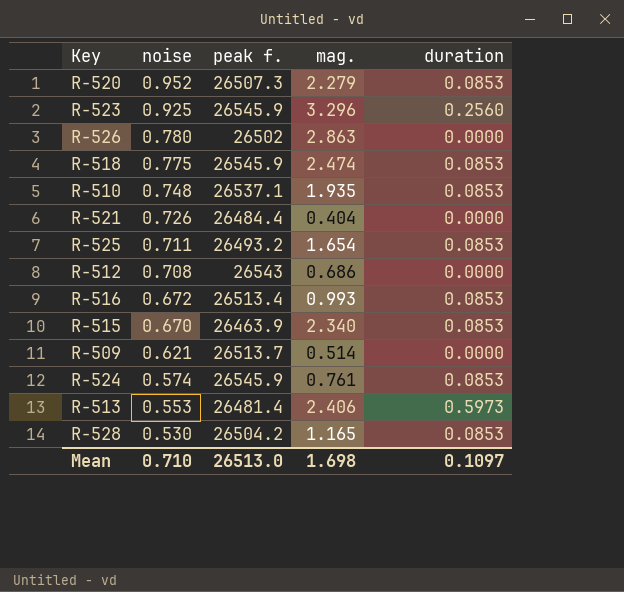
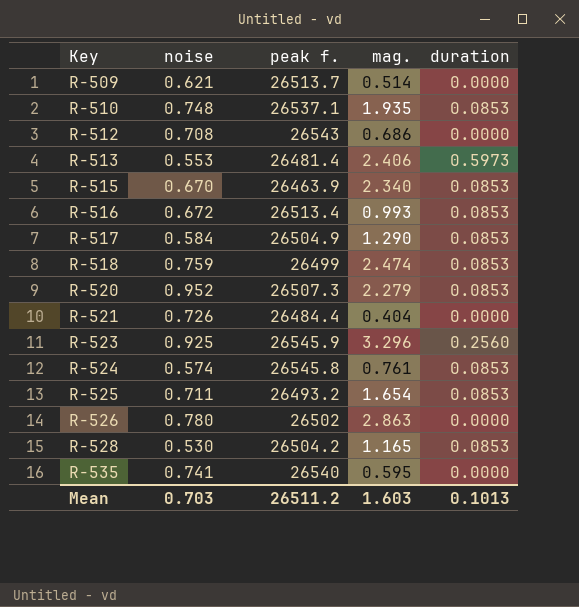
row order: noise descending -> Key ascending
row R-517: none -> 0.584 | 26504.9 | 1.290 | 0.0853
R-518 | noise: 0.775 -> 0.759
R-518 | peak f.: 26545.9 -> 26499
R-524 | peak f.: 26545.9 -> 26545.8
row R-535: none -> 0.741 | 26540 | 0.595 | 0.0000
Mean | noise: 0.710 -> 0.703
Mean | peak f.: 26513.0 -> 26511.2
Mean | mag.: 1.698 -> 1.603
Mean | duration: 0.1097 -> 0.1013

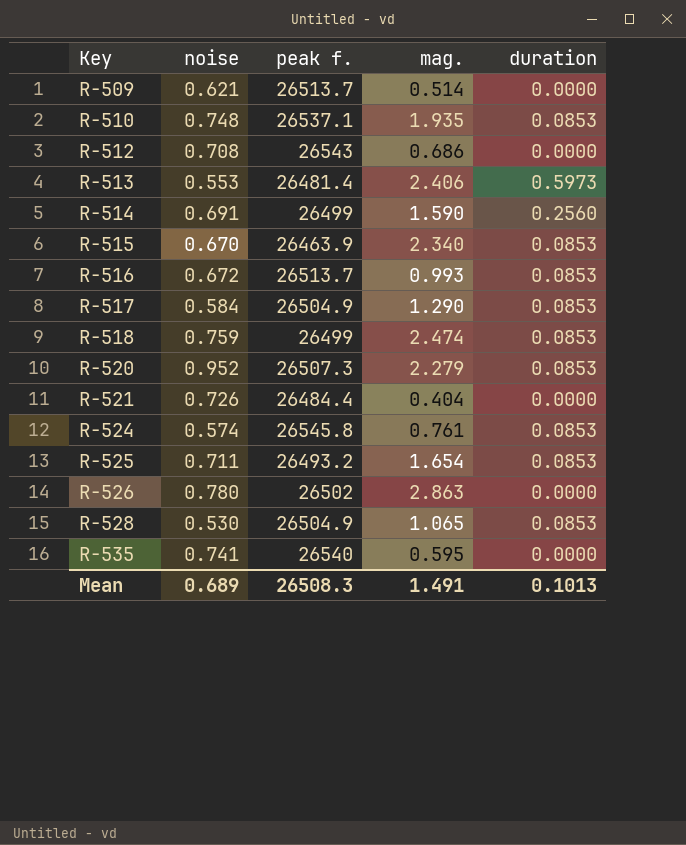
row R-523: 0.925 | 26545.9 | 3.296 | 0.2560 -> none
row R-514: none -> 0.691 | 26499 | 1.590 | 0.2560
R-516 | peak f.: 26513.4 -> 26513.7
R-528 | peak f.: 26504.2 -> 26504.9
R-528 | mag.: 1.165 -> 1.065
Mean | noise: 0.703 -> 0.689
Mean | peak f.: 26511.2 -> 26508.3
Mean | mag.: 1.603 -> 1.491

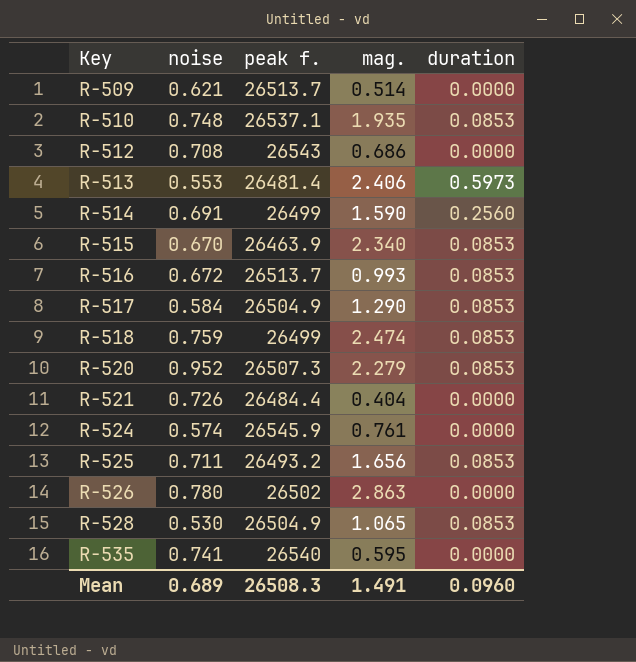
R-524 | peak f.: 26545.8 -> 26545.9
R-524 | duration: 0.0853 -> 0.0000
R-525 | mag.: 1.654 -> 1.656
Mean | duration: 0.1013 -> 0.0960

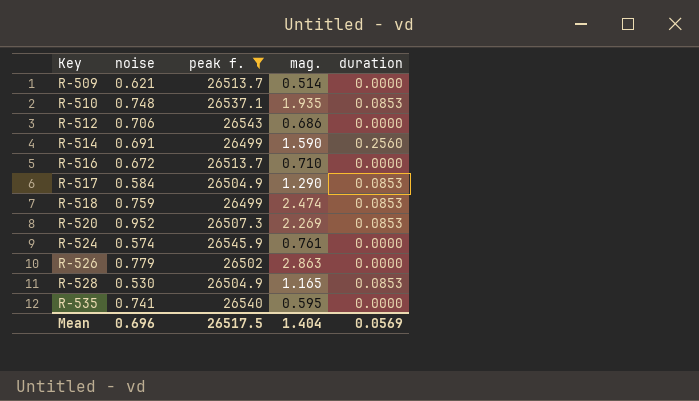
filter: none -> peak f. >= 26499
R-512 | noise: 0.708 -> 0.706
R-516 | mag.: 0.993 -> 0.710
R-516 | duration: 0.0853 -> 0.0000
R-520 | mag.: 2.279 -> 2.269
R-526 | noise: 0.780 -> 0.779
R-528 | mag.: 1.065 -> 1.165
Mean | noise: 0.689 -> 0.696
Mean | peak f.: 26508.3 -> 26517.5
Mean | mag.: 1.491 -> 1.404
Mean | duration: 0.0960 -> 0.0569

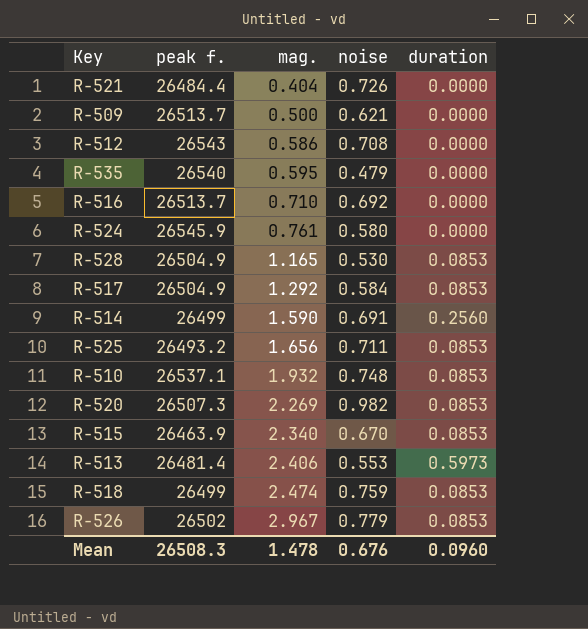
filter: peak f. >= 26499 -> none
row order: Key ascending -> mag. ascending
column noise | position: 2 -> 4
R-509 | mag.: 0.514 -> 0.500
R-512 | mag.: 0.686 -> 0.586
R-512 | noise: 0.706 -> 0.708
R-535 | noise: 0.741 -> 0.479
R-516 | noise: 0.672 -> 0.692
R-524 | noise: 0.574 -> 0.580
R-517 | mag.: 1.290 -> 1.292
R-510 | mag.: 1.935 -> 1.932
R-520 | noise: 0.952 -> 0.982
R-526 | mag.: 2.863 -> 2.967
R-526 | duration: 0.0000 -> 0.0853
Mean | peak f.: 26517.5 -> 26508.3
Mean | mag.: 1.404 -> 1.478
Mean | noise: 0.696 -> 0.676
Mean | duration: 0.0569 -> 0.0960

